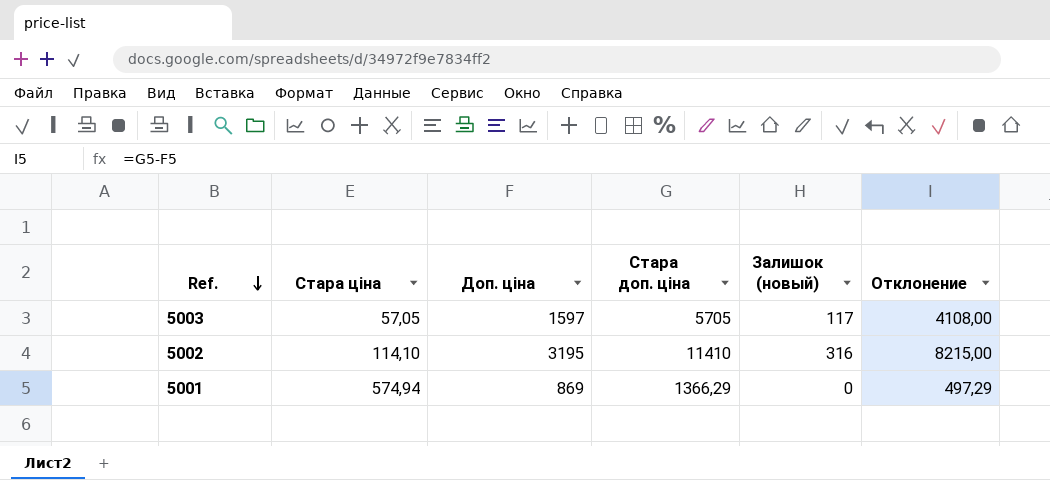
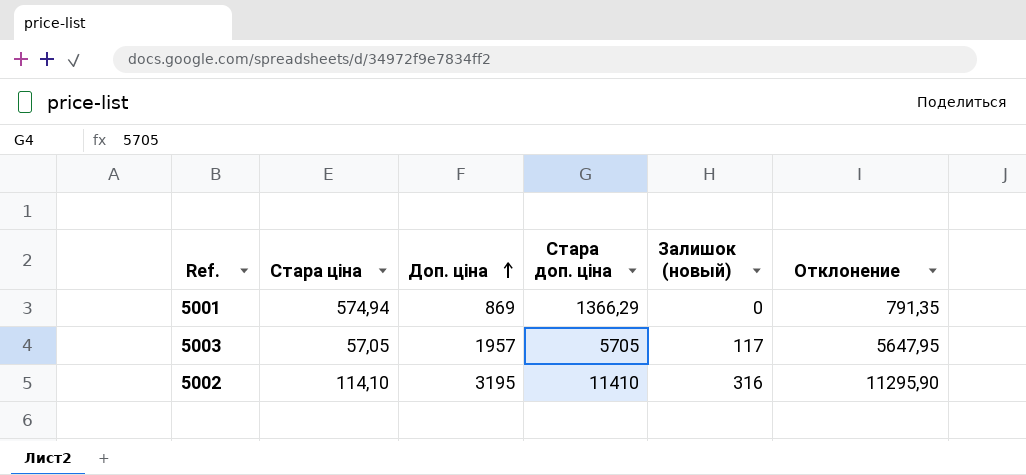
row order: Ref. descending -> Доп. ціна ascending
column Отклонение | formula: [Стара доп. ціна] - [Доп. ціна] -> [Стара доп. ціна] - [Стара ціна]
5003 | Доп. ціна: 1597 -> 1957

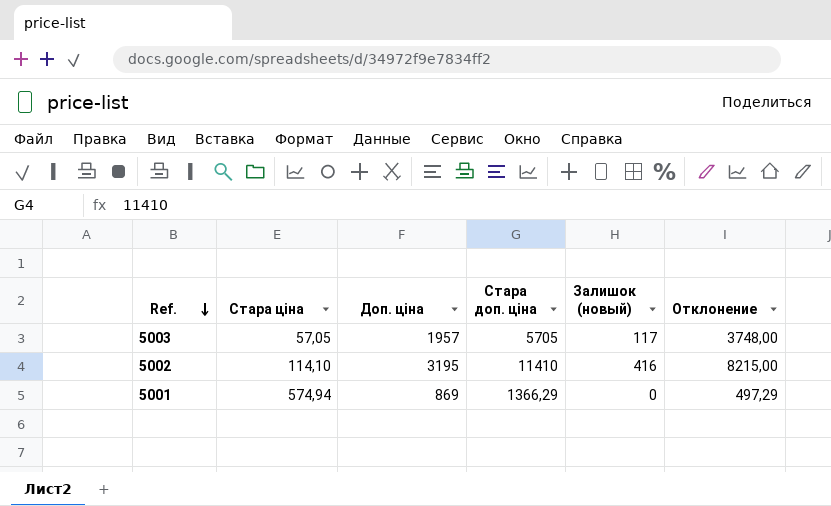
row order: Доп. ціна ascending -> Ref. descending
column Отклонение | formula: [Стара доп. ціна] - [Стара ціна] -> [Стара доп. ціна] - [Доп. ціна]
5002 | Залишок (новый): 316 -> 416

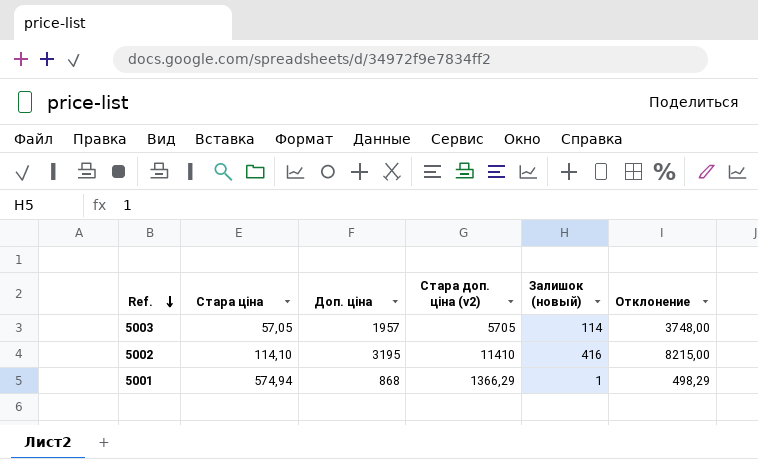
column name: Стара доп. ціна -> Стара доп. ціна (v2)
5003 | Залишок (новый): 117 -> 114
5001 | Доп. ціна: 869 -> 868
5001 | Залишок (новый): 0 -> 1
5001 | Отклонение: 497,29 -> 498,29

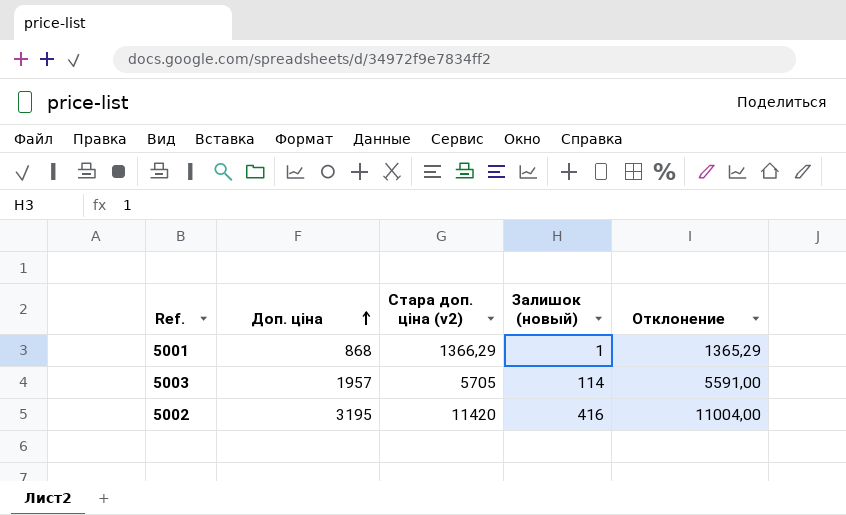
row order: Ref. descending -> Доп. ціна ascending
column Стара ціна | position: 2 -> none
column Отклонение | formula: [Стара доп. ціна (v2)] - [Доп. ціна] -> [Стара доп. ціна (v2)] - [Залишок (новый)]
5002 | Стара доп. ціна (v2): 11410 -> 11420

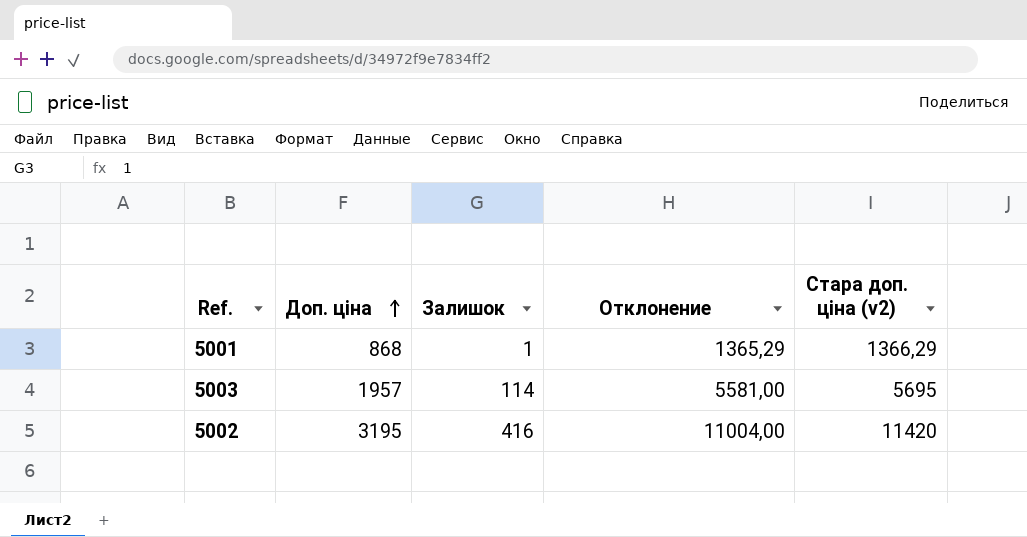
column name: Залишок (новый) -> Залишок
column Стара доп. ціна (v2) | position: 3 -> 5
5003 | Отклонение: 5591,00 -> 5581,00
5003 | Стара доп. ціна (v2): 5705 -> 5695

